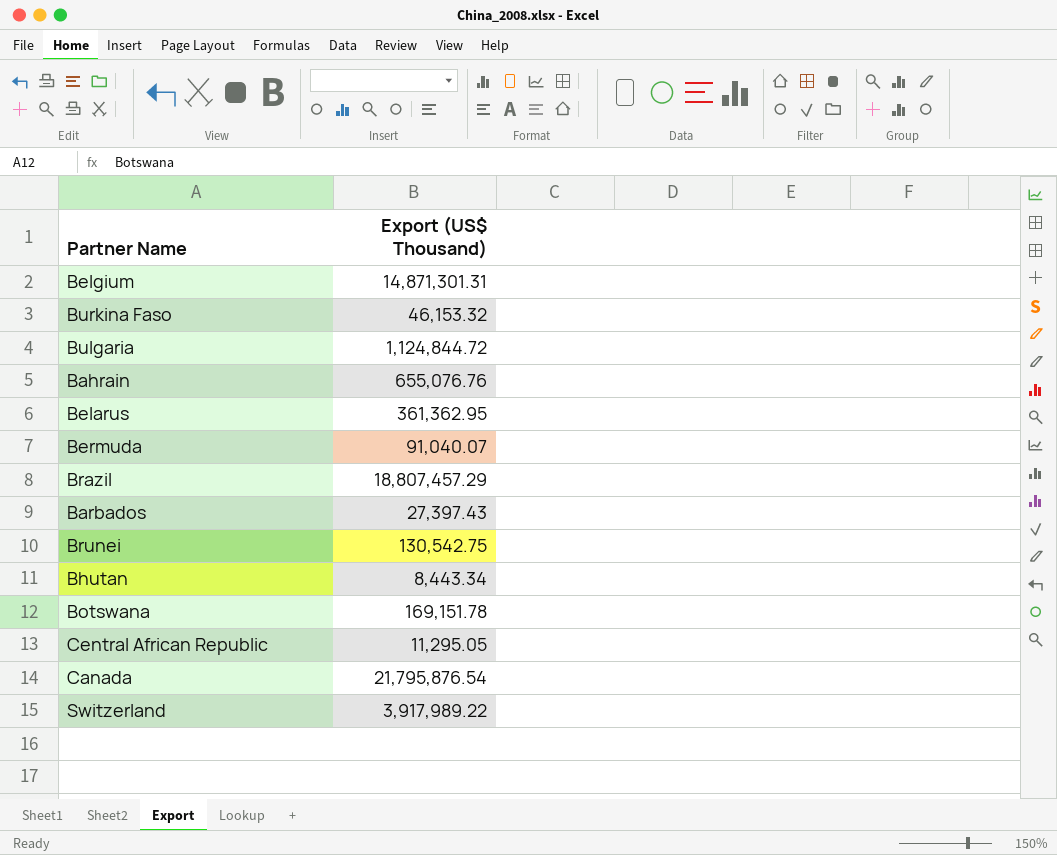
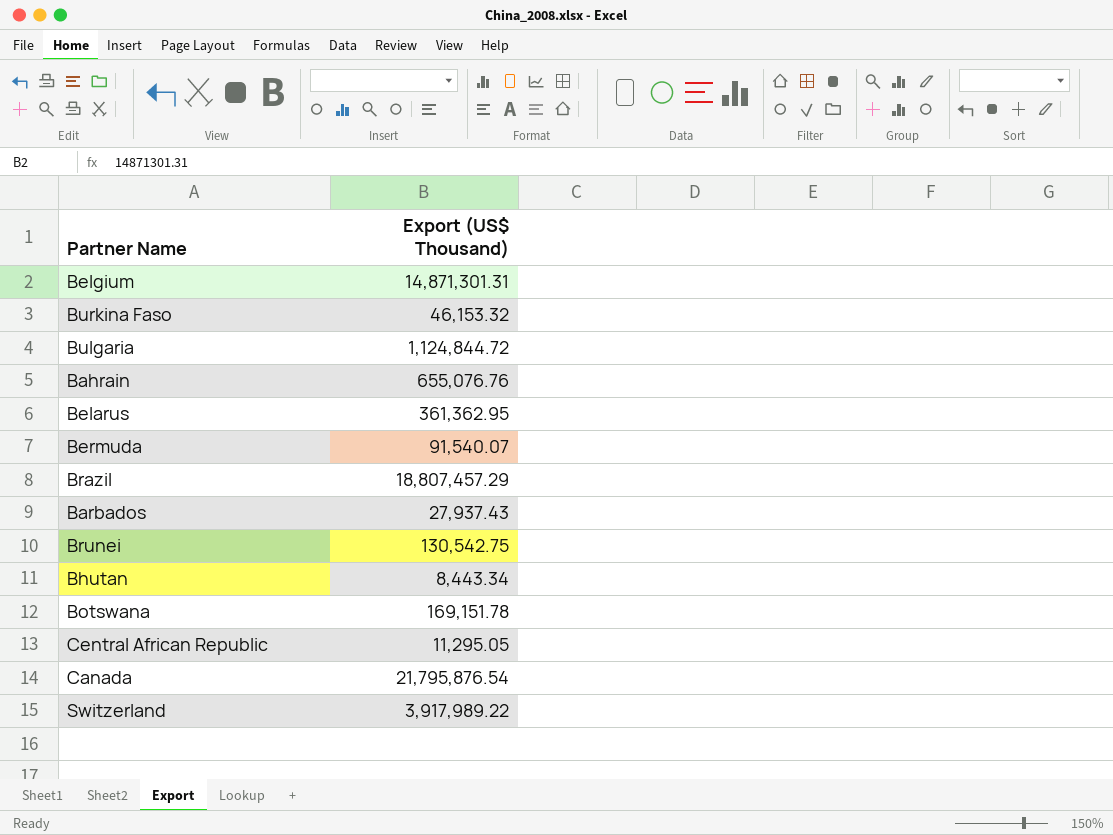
Bermuda | Export (US$ Thousand): 91,040.07 -> 91,540.07
Barbados | Export (US$ Thousand): 27,397.43 -> 27,937.43

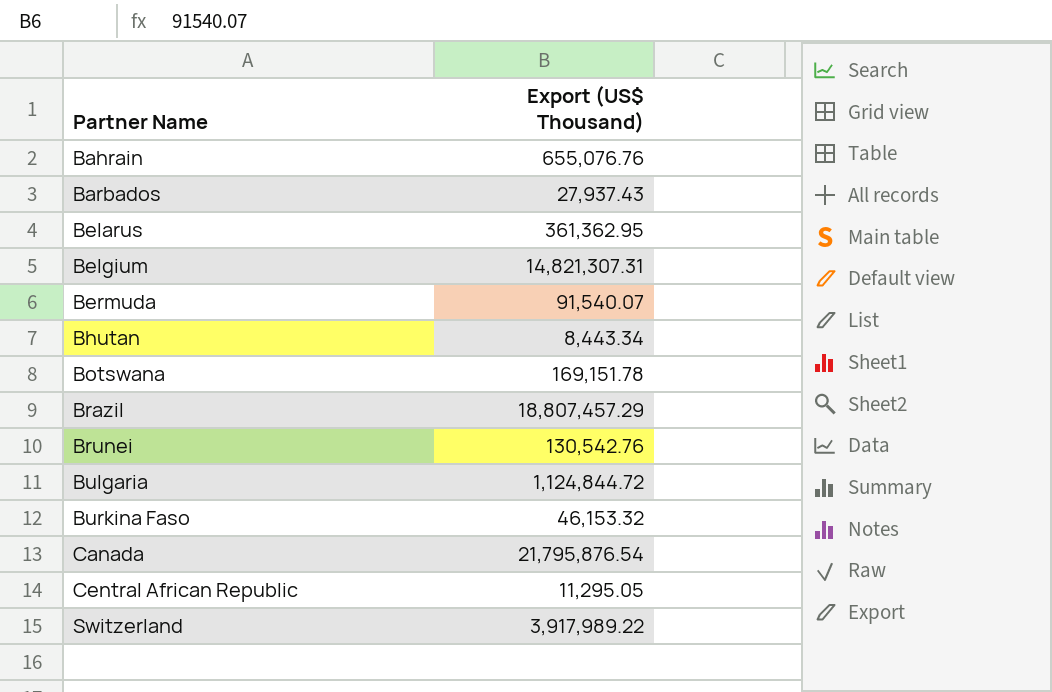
row order: none -> Partner Name ascending
Belgium | Export (US$ Thousand): 14,871,301.31 -> 14,821,307.31
Brunei | Export (US$ Thousand): 130,542.75 -> 130,542.76

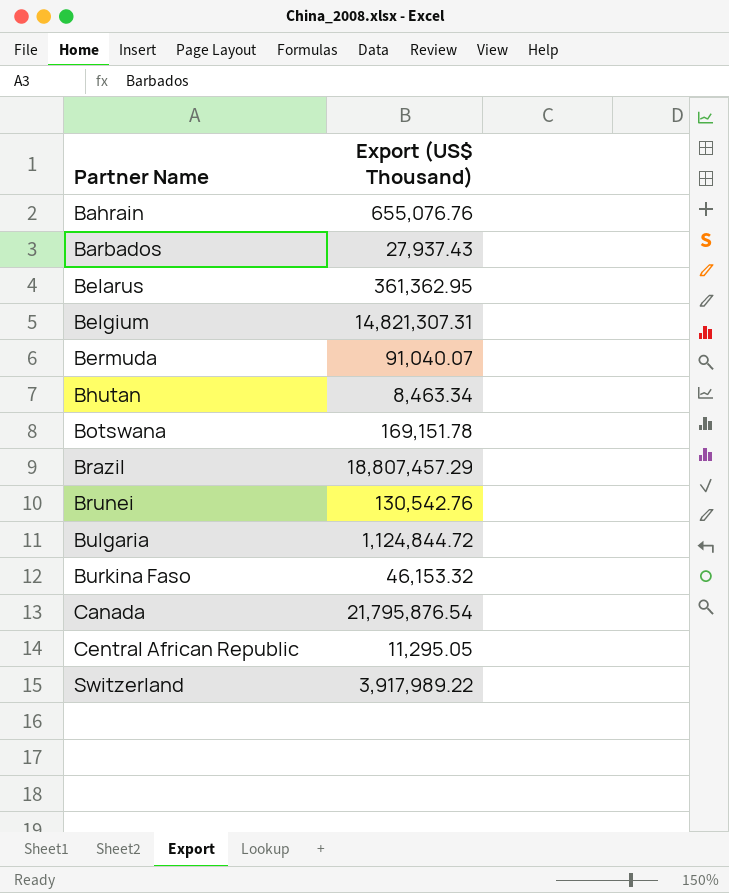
Bermuda | Export (US$ Thousand): 91,540.07 -> 91,040.07
Bhutan | Export (US$ Thousand): 8,443.34 -> 8,463.34

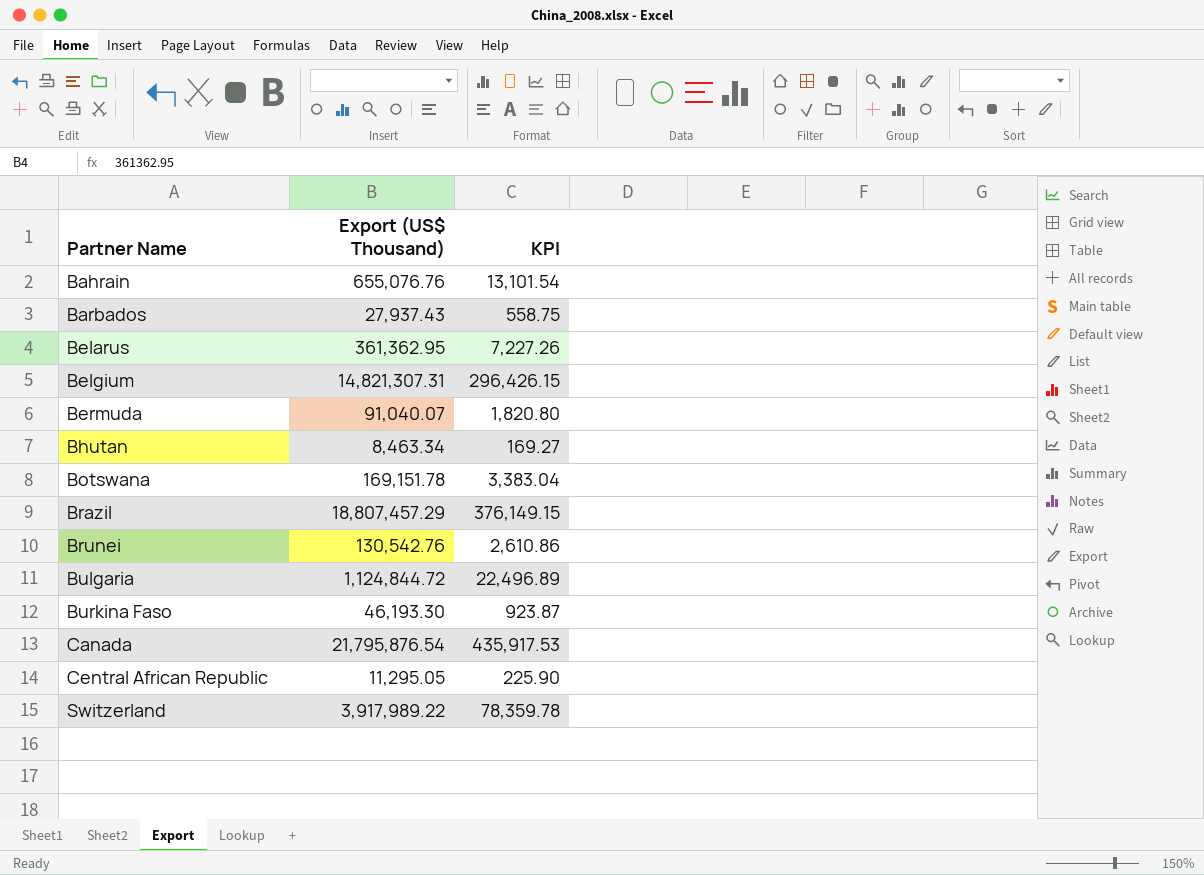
column KPI | formula: none -> [Export (US$ Thousand)] * 0.02
Burkina Faso | Export (US$ Thousand): 46,153.32 -> 46,193.30

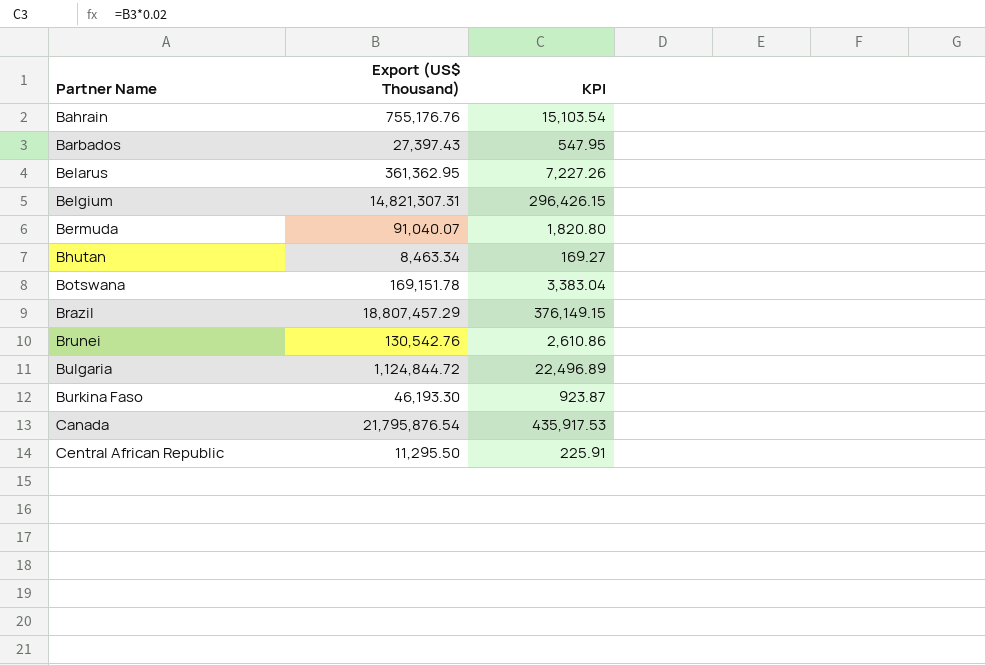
row Switzerland: 3,917,989.22 | 78,359.78 -> none
Bahrain | Export (US$ Thousand): 655,076.76 -> 755,176.76
Bahrain | KPI: 13,101.54 -> 15,103.54
Barbados | Export (US$ Thousand): 27,937.43 -> 27,397.43
Barbados | KPI: 558.75 -> 547.95
Central African Republic | Export (US$ Thousand): 11,295.05 -> 11,295.50
Central African Republic | KPI: 225.90 -> 225.91

